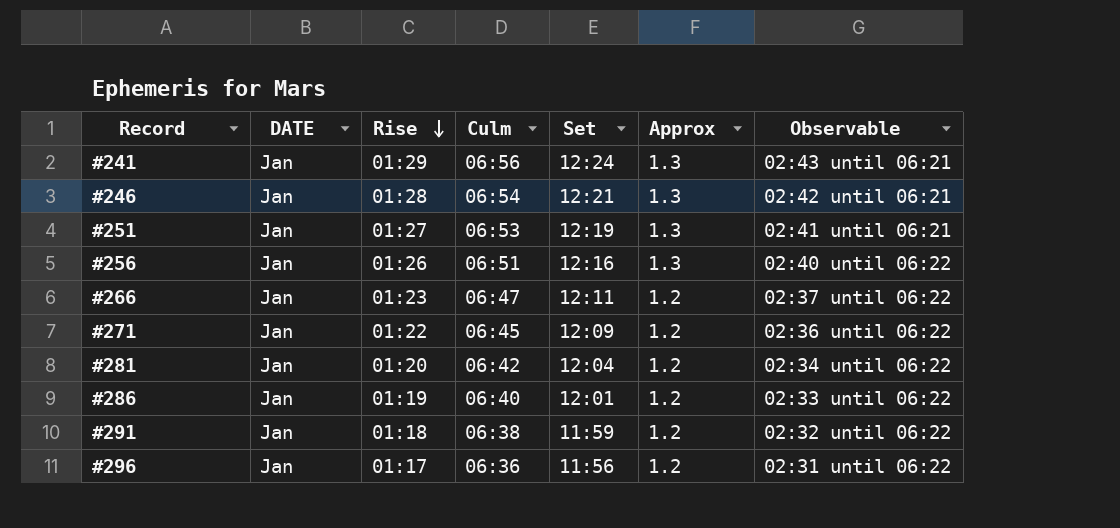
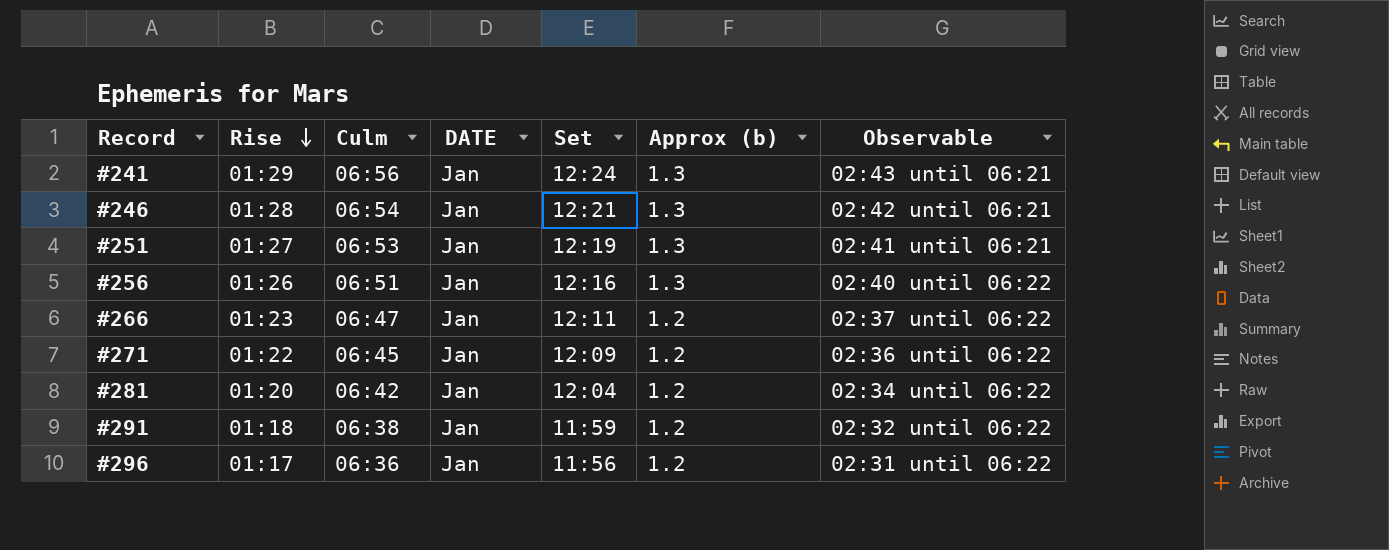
column DATE | position: 2 -> 4
column name: Approx -> Approx (b)
row #286: Jan | 01:19 | 06:40 | 12:01 | 1.2 | 02:33 until 06:22 -> none

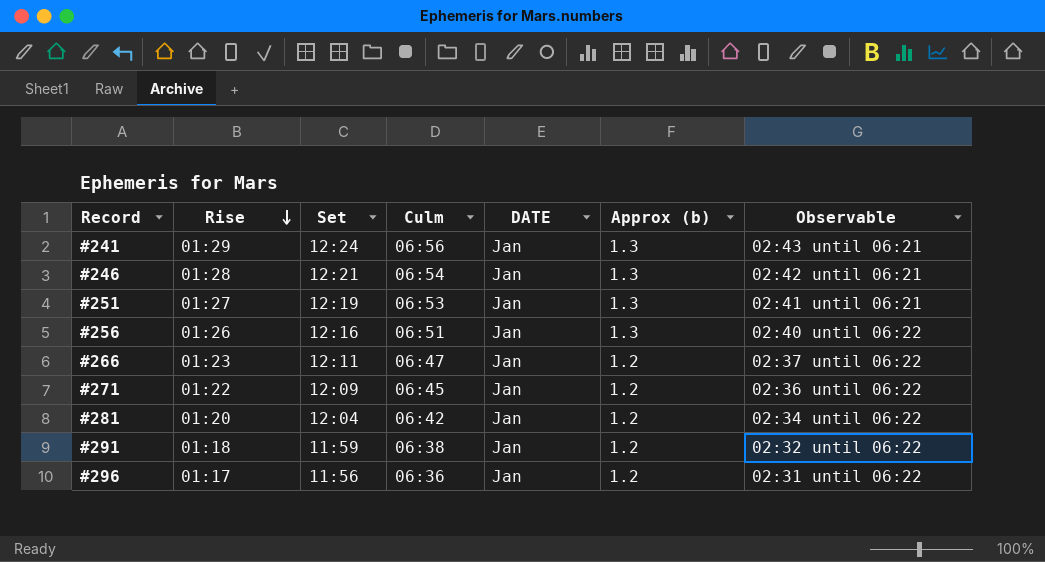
column Set | position: 5 -> 3

